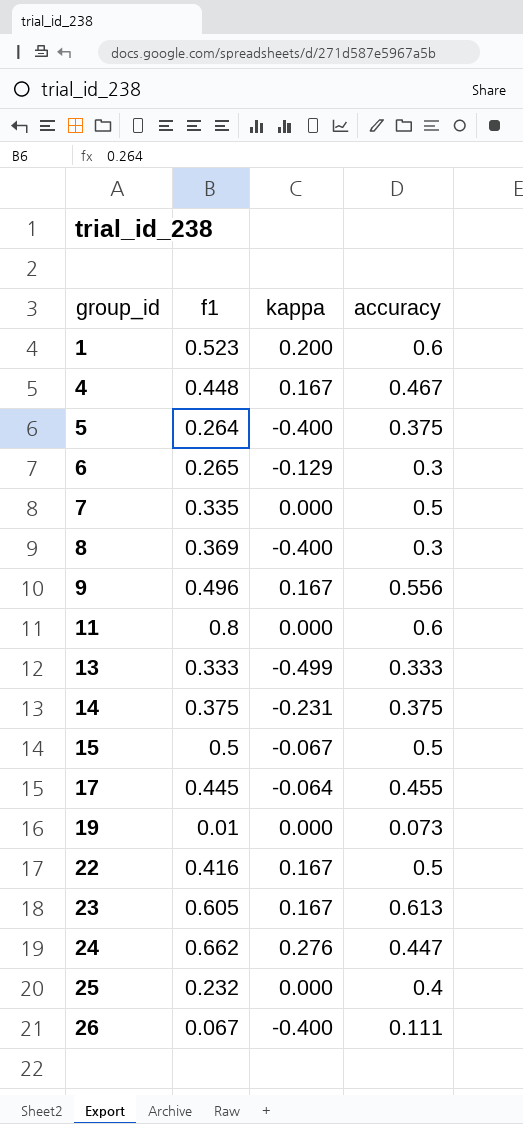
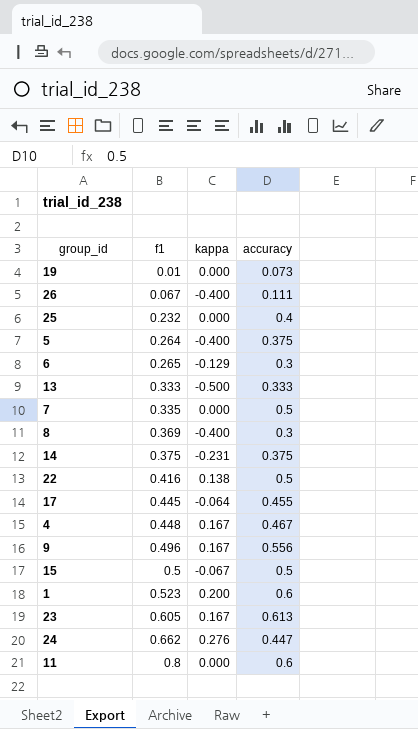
row order: group_id ascending -> f1 ascending
13 | kappa: -0.499 -> -0.500
22 | kappa: 0.167 -> 0.138

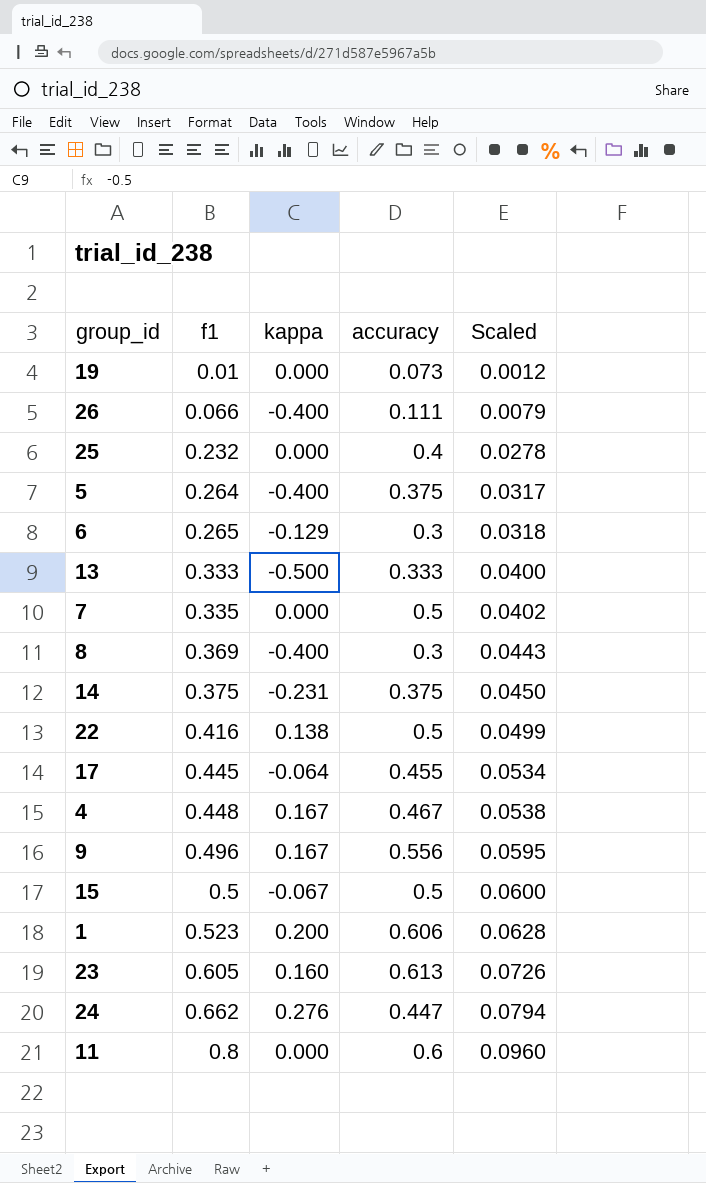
column Scaled | formula: none -> [f1] * 0.12
26 | f1: 0.067 -> 0.066
1 | accuracy: 0.6 -> 0.606
23 | kappa: 0.167 -> 0.160

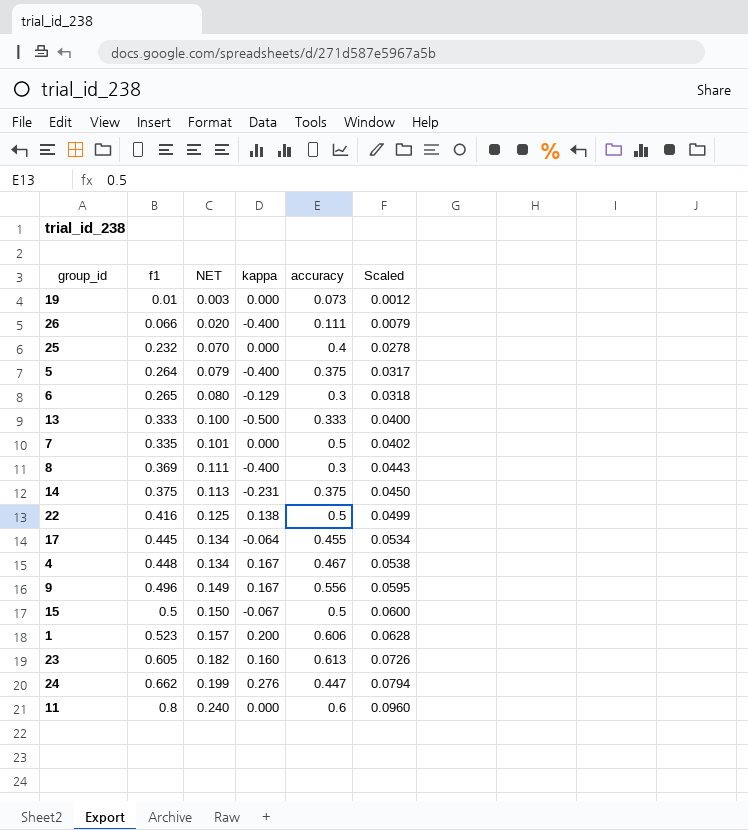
column NET | formula: none -> [f1] * 0.3

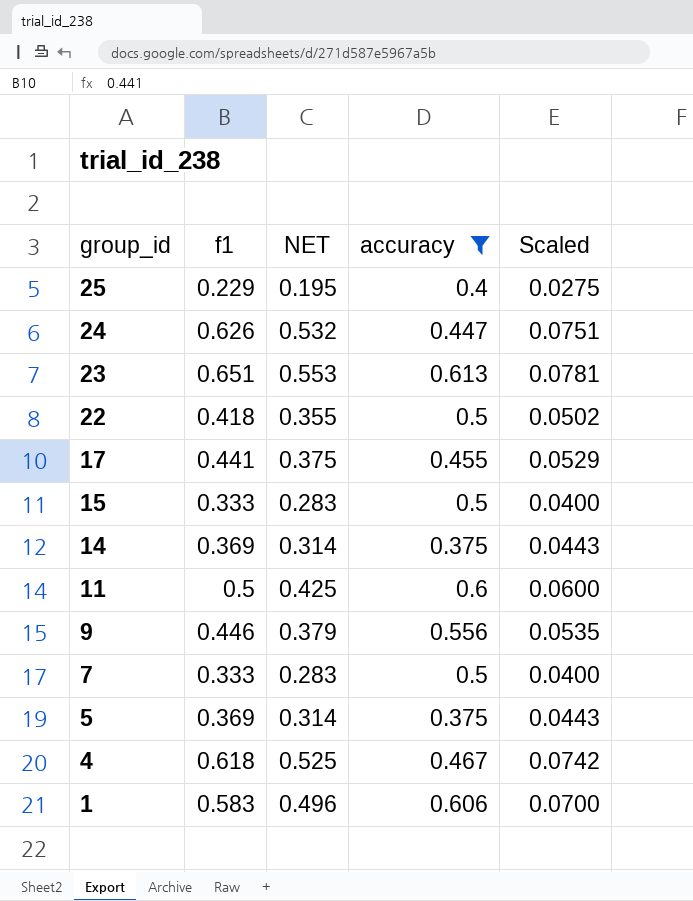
filter: none -> accuracy >= 0.375
row order: f1 ascending -> group_id descending
column kappa | position: 4 -> none
column NET | formula: [f1] * 0.3 -> [f1] * 0.85
25 | f1: 0.232 -> 0.229
25 | Scaled: 0.0278 -> 0.0275
24 | f1: 0.662 -> 0.626
24 | Scaled: 0.0794 -> 0.0751
23 | f1: 0.605 -> 0.651
23 | Scaled: 0.0726 -> 0.0781
22 | f1: 0.416 -> 0.418
22 | Scaled: 0.0499 -> 0.0502
17 | f1: 0.445 -> 0.441
17 | Scaled: 0.0534 -> 0.0529
15 | f1: 0.5 -> 0.333
15 | Scaled: 0.0600 -> 0.0400
14 | f1: 0.375 -> 0.369
14 | Scaled: 0.0450 -> 0.0443
11 | f1: 0.8 -> 0.5
11 | Scaled: 0.0960 -> 0.0600
9 | f1: 0.496 -> 0.446
9 | Scaled: 0.0595 -> 0.0535
7 | f1: 0.335 -> 0.333
7 | Scaled: 0.0402 -> 0.0400
5 | f1: 0.264 -> 0.369
5 | Scaled: 0.0317 -> 0.0443
4 | f1: 0.448 -> 0.618
4 | Scaled: 0.0538 -> 0.0742
1 | f1: 0.523 -> 0.583
1 | Scaled: 0.0628 -> 0.0700

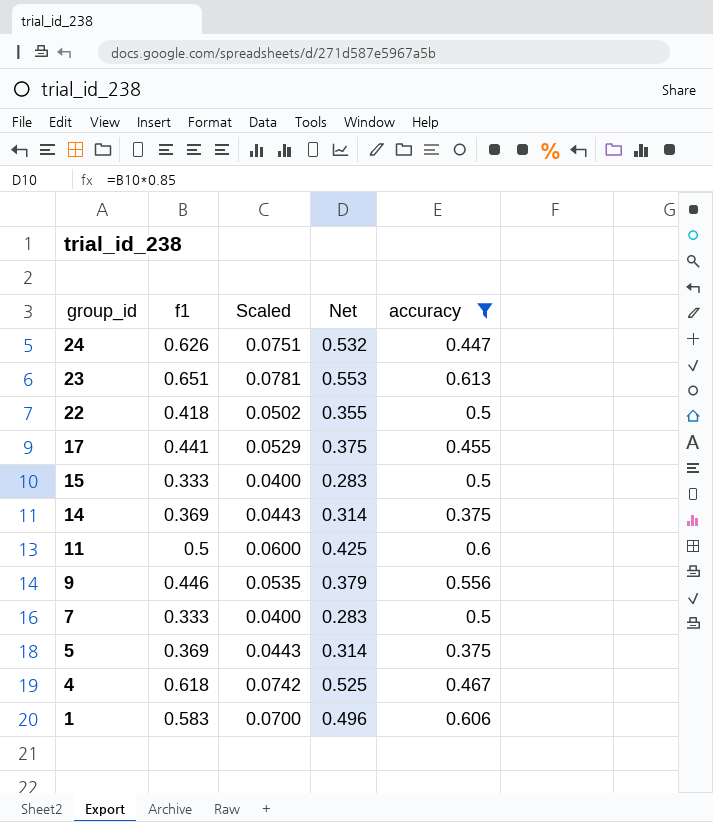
column Scaled | position: 5 -> 3
column name: NET -> Net
row 25: 0.229 | 0.195 | 0.4 | 0.0275 -> none

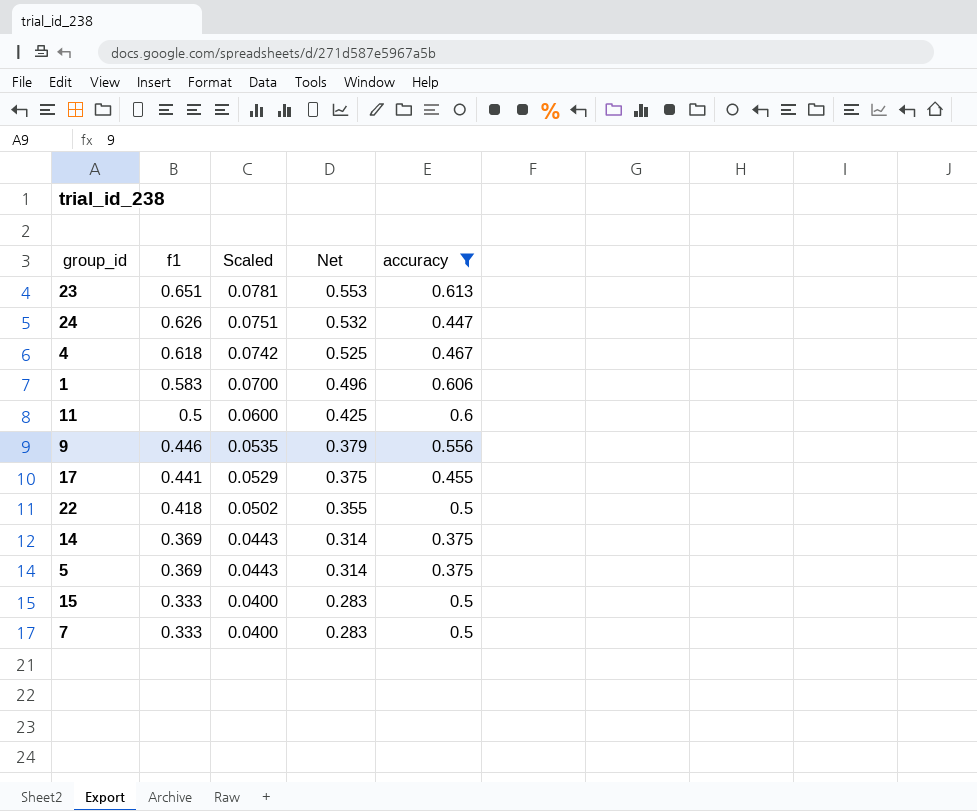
row order: group_id descending -> f1 descending

